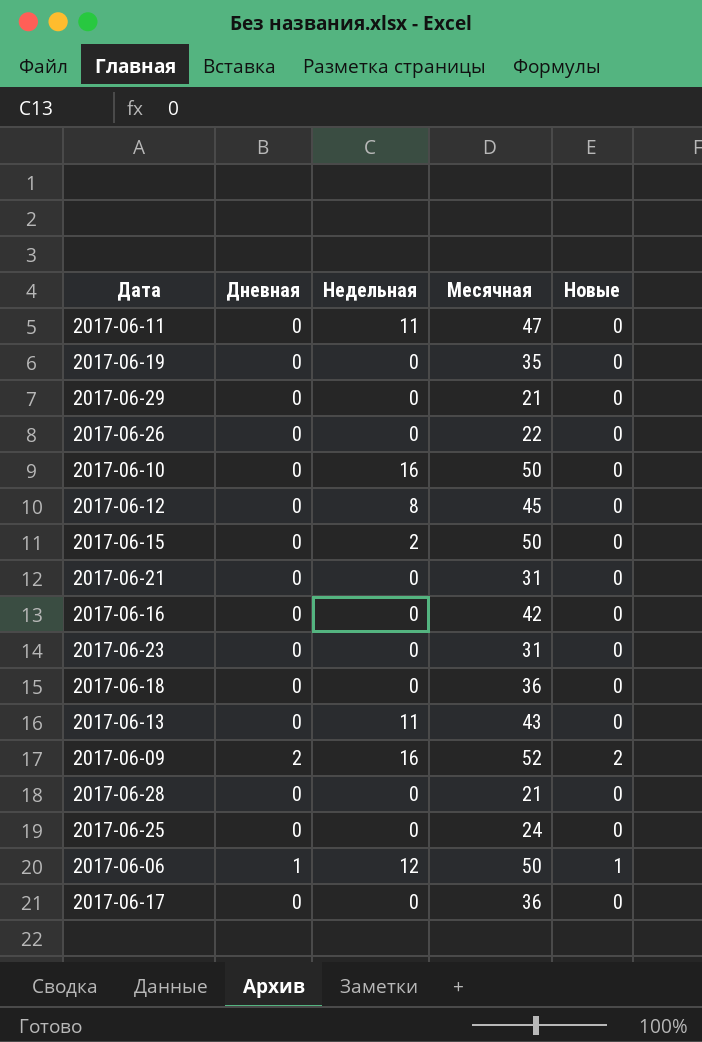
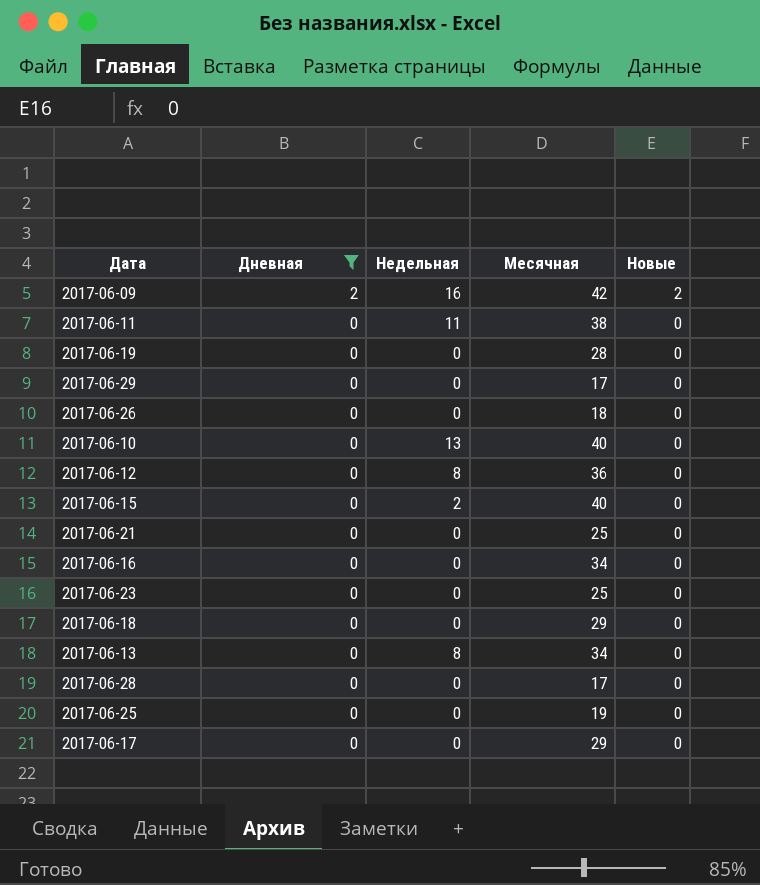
filter: none -> Дневная != 1
row order: none -> Дневная descending
2017-06-09 | Месячная: 52 -> 42
2017-06-11 | Месячная: 47 -> 38
2017-06-19 | Месячная: 35 -> 28
2017-06-29 | Месячная: 21 -> 17
2017-06-26 | Месячная: 22 -> 18
2017-06-10 | Недельная: 16 -> 13
2017-06-10 | Месячная: 50 -> 40
2017-06-12 | Месячная: 45 -> 36
2017-06-15 | Месячная: 50 -> 40
2017-06-21 | Месячная: 31 -> 25
2017-06-16 | Месячная: 42 -> 34
2017-06-23 | Месячная: 31 -> 25
2017-06-18 | Месячная: 36 -> 29
2017-06-13 | Недельная: 11 -> 8
2017-06-13 | Месячная: 43 -> 34
2017-06-28 | Месячная: 21 -> 17
2017-06-25 | Месячная: 24 -> 19
2017-06-17 | Месячная: 36 -> 29

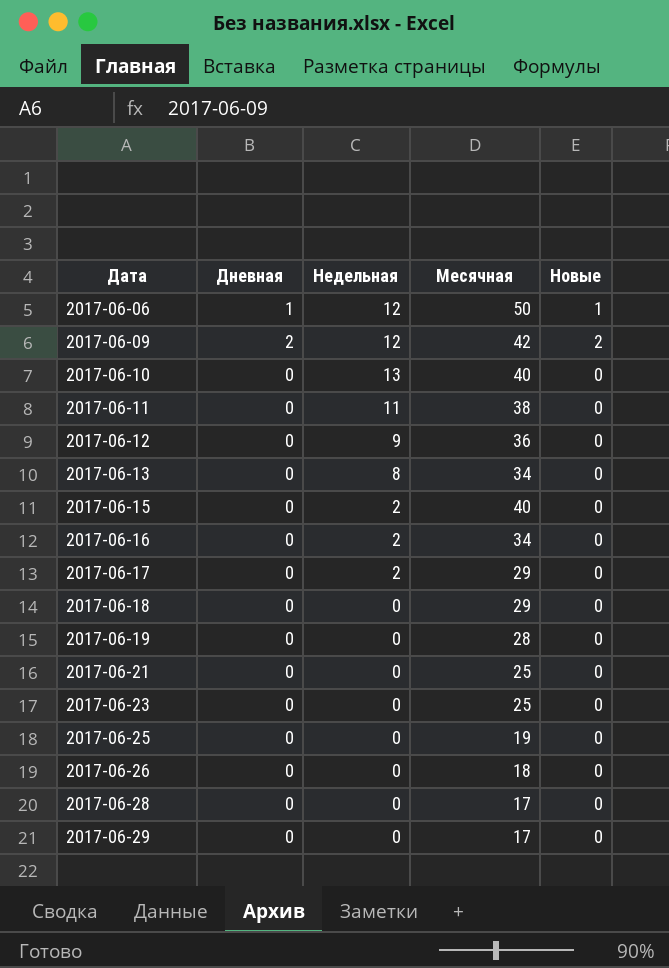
filter: Дневная != 1 -> none
row order: Дневная descending -> Дата ascending
2017-06-09 | Недельная: 16 -> 12
2017-06-12 | Недельная: 8 -> 9
2017-06-16 | Недельная: 0 -> 2
2017-06-17 | Недельная: 0 -> 2

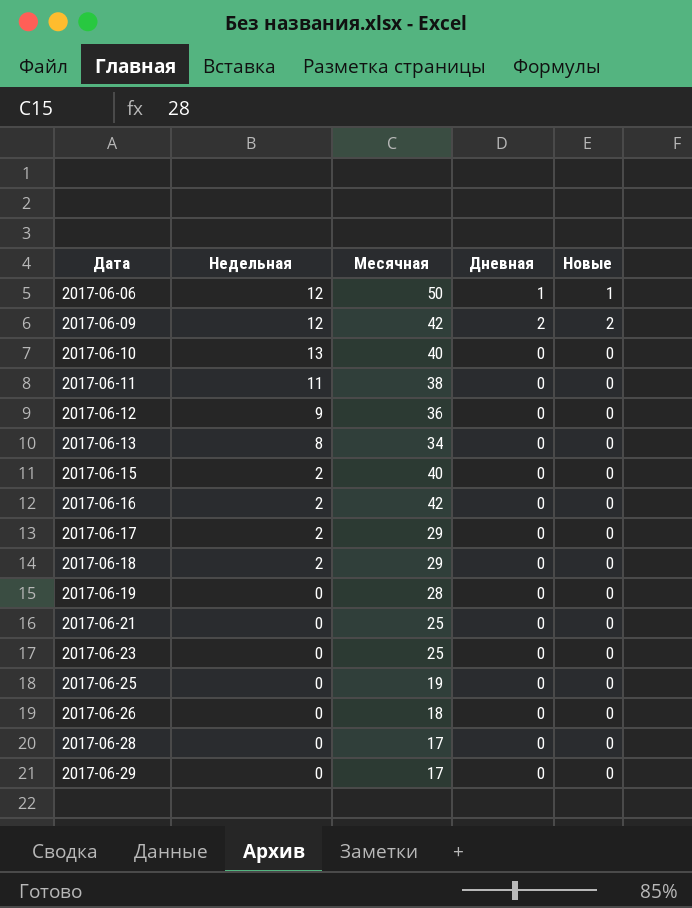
column Дневная | position: 2 -> 4
2017-06-16 | Месячная: 34 -> 42
2017-06-18 | Недельная: 0 -> 2

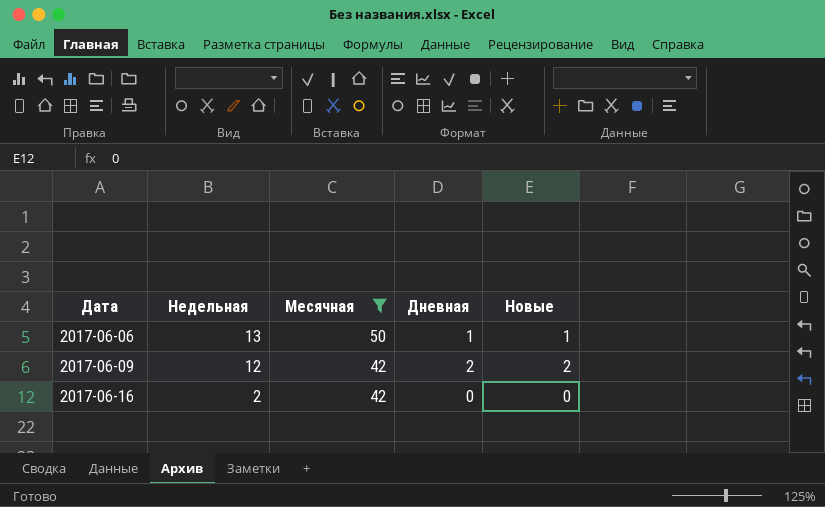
filter: none -> Месячная >= 42
2017-06-06 | Недельная: 12 -> 13

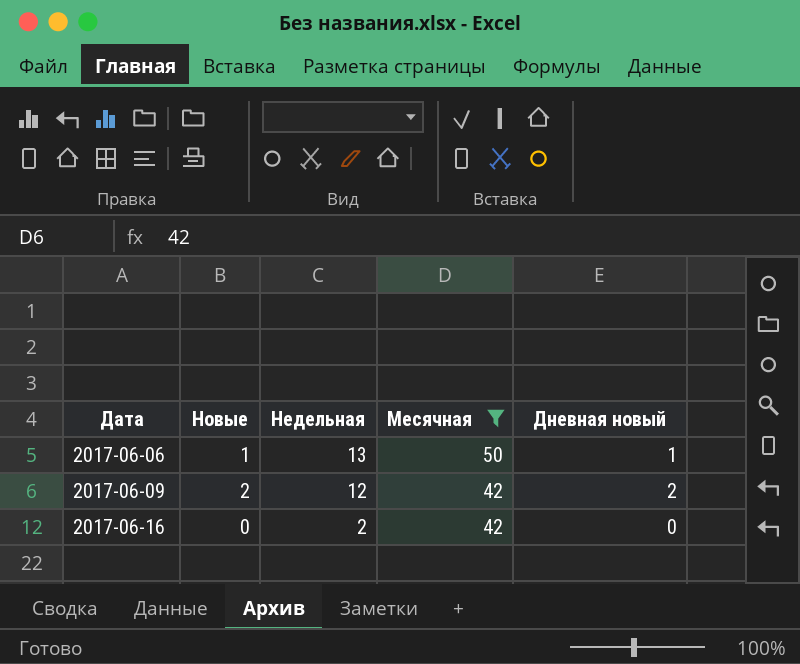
column Новые | position: 5 -> 2
column name: Дневная -> Дневная новый

